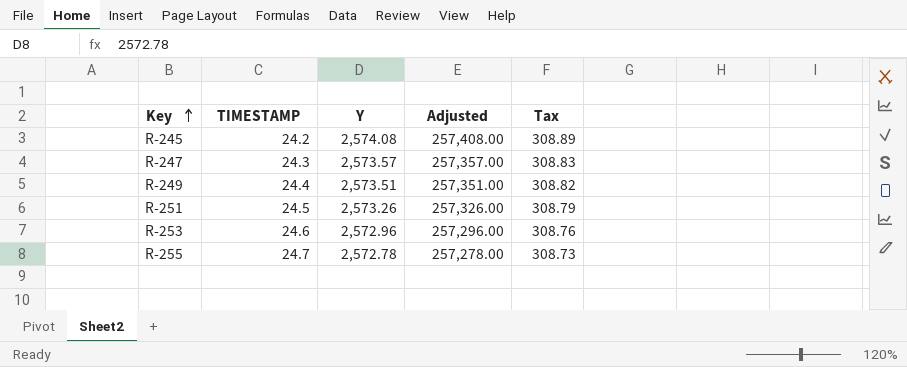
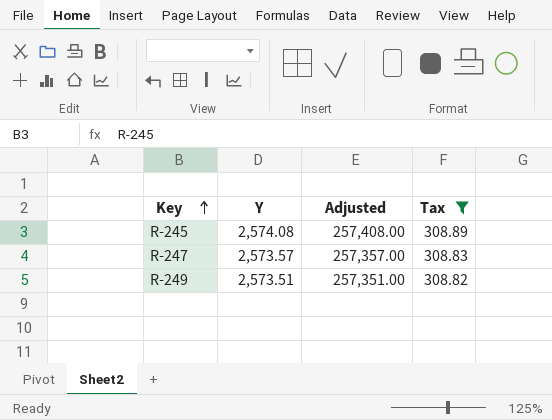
filter: none -> Tax >= 308.82
column TIMESTAMP | position: 2 -> none

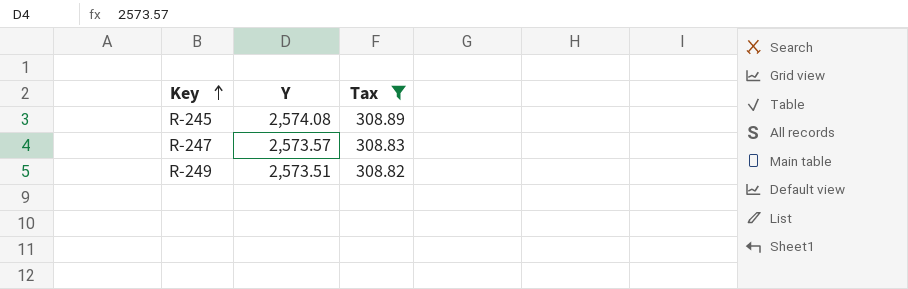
column Adjusted | formula: [Y] * 100 -> none

